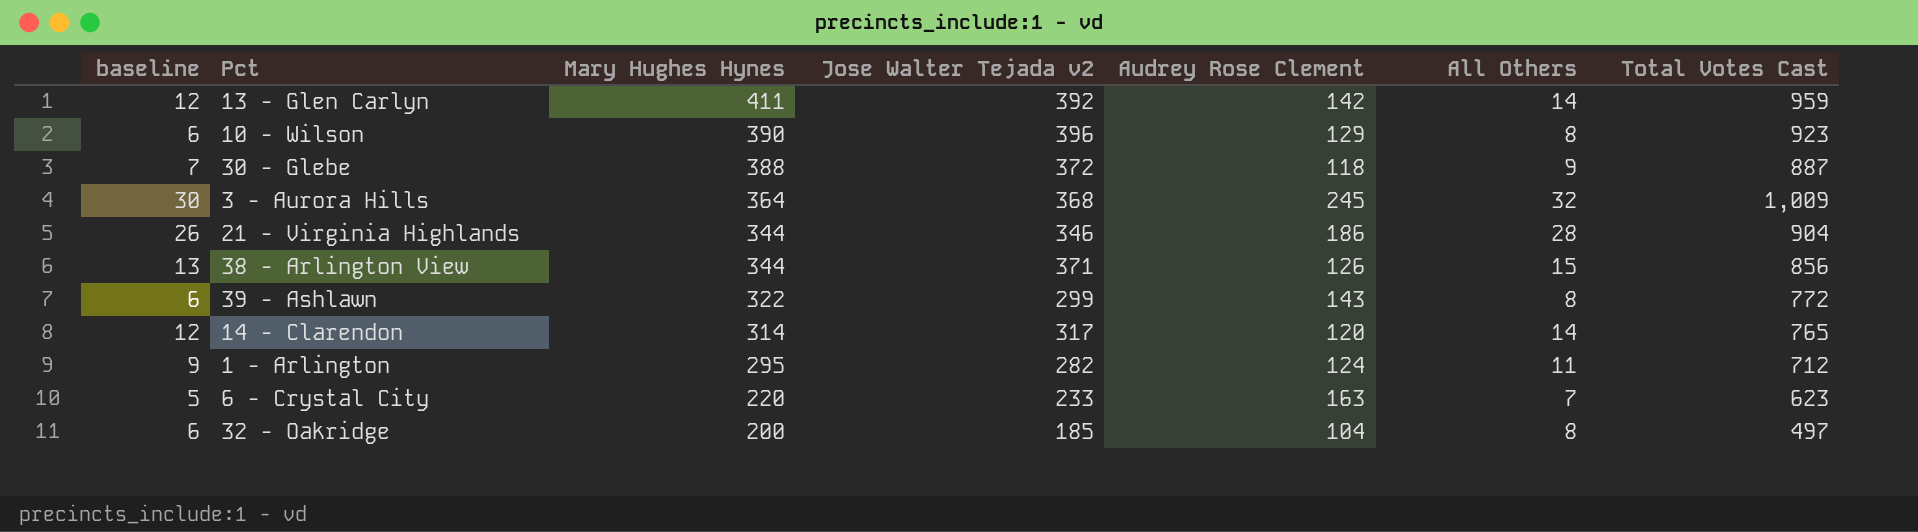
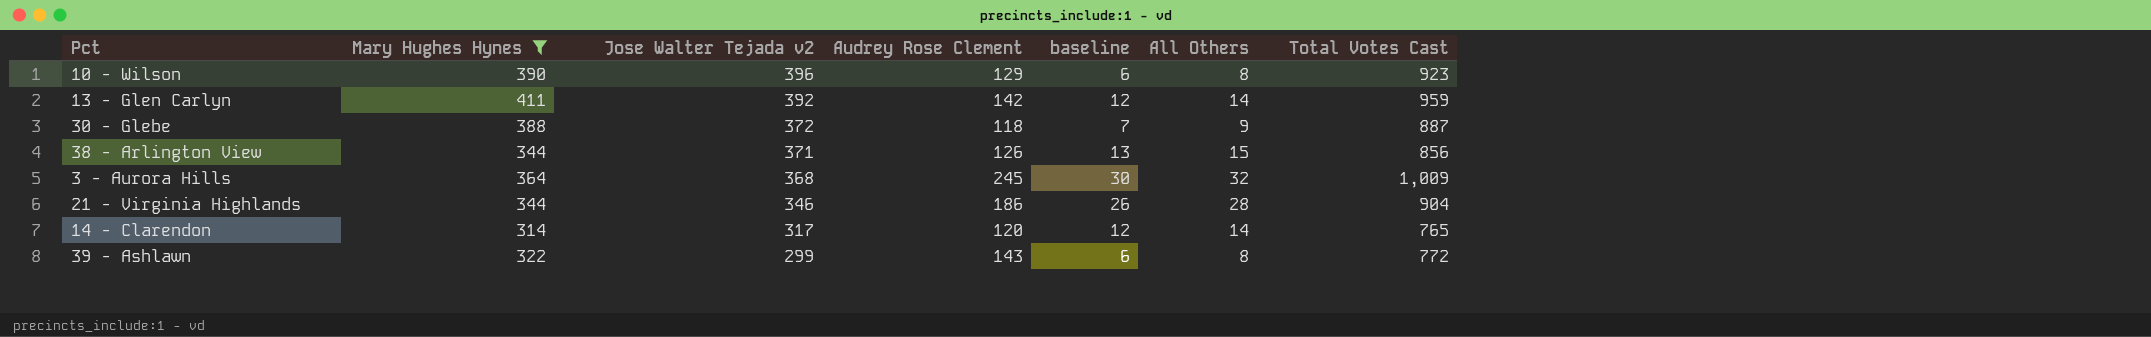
filter: none -> Mary Hughes Hynes >= 314
row order: Mary Hughes Hynes descending -> Jose Walter Tejada v2 descending
column baseline | position: 1 -> 5

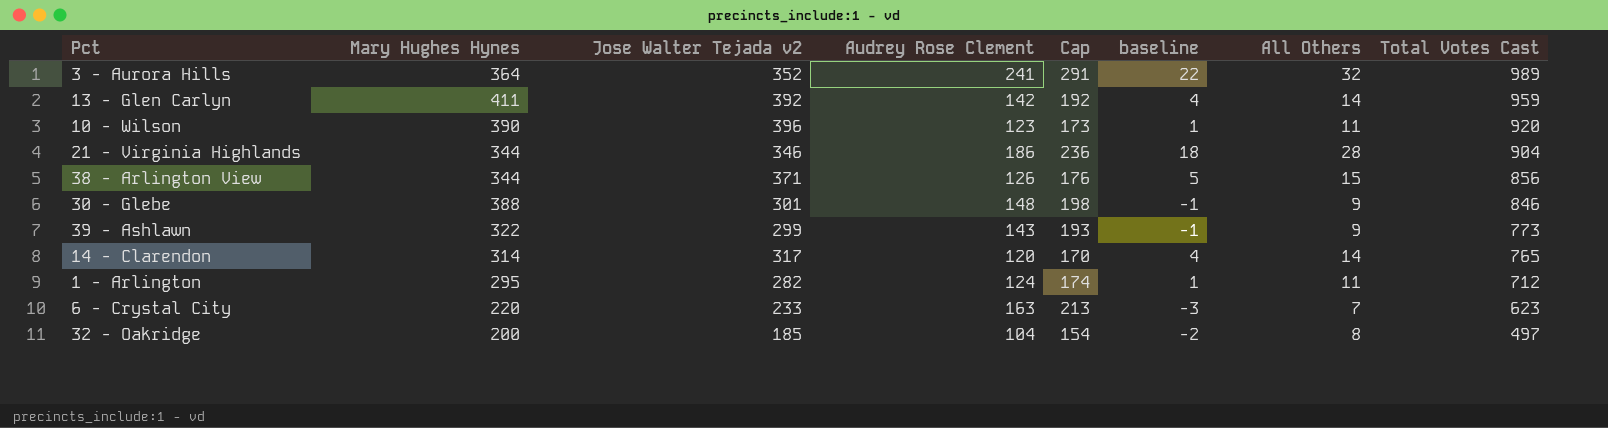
filter: Mary Hughes Hynes >= 314 -> none
row order: Jose Walter Tejada v2 descending -> Total Votes Cast descending
column Cap | formula: none -> [Audrey Rose Clement] + 50
column baseline | formula: [All Others] - 2 -> [All Others] - 10
3 - Aurora Hills | Jose Walter Tejada v2: 368 -> 352
3 - Aurora Hills | Audrey Rose Clement: 245 -> 241
3 - Aurora Hills | Total Votes Cast: 1,009 -> 989
10 - Wilson | Audrey Rose Clement: 129 -> 123
10 - Wilson | All Others: 8 -> 11
10 - Wilson | Total Votes Cast: 923 -> 920
30 - Glebe | Jose Walter Tejada v2: 372 -> 301
30 - Glebe | Audrey Rose Clement: 118 -> 148
30 - Glebe | Total Votes Cast: 887 -> 846
39 - Ashlawn | All Others: 8 -> 9
39 - Ashlawn | Total Votes Cast: 772 -> 773

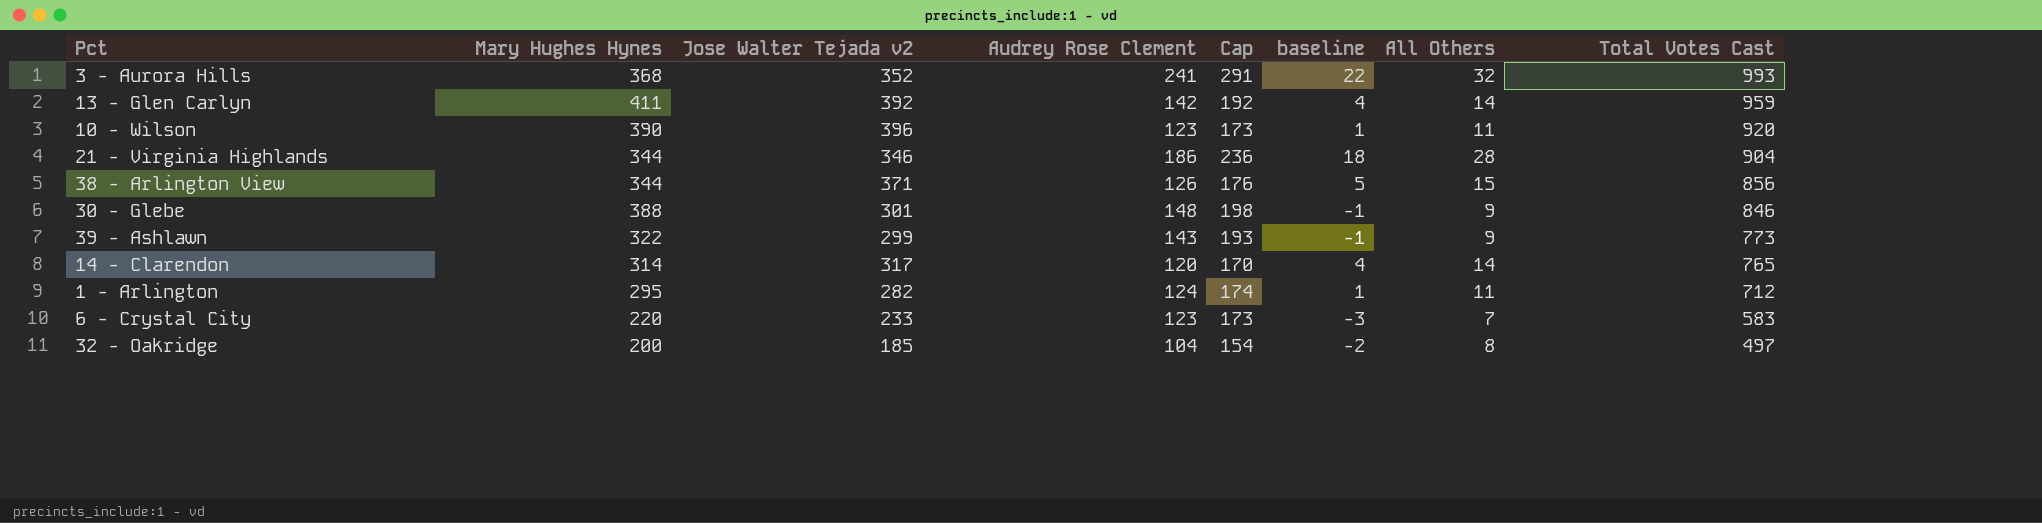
3 - Aurora Hills | Mary Hughes Hynes: 364 -> 368
3 - Aurora Hills | Total Votes Cast: 989 -> 993
6 - Crystal City | Audrey Rose Clement: 163 -> 123
6 - Crystal City | Cap: 213 -> 173
6 - Crystal City | Total Votes Cast: 623 -> 583

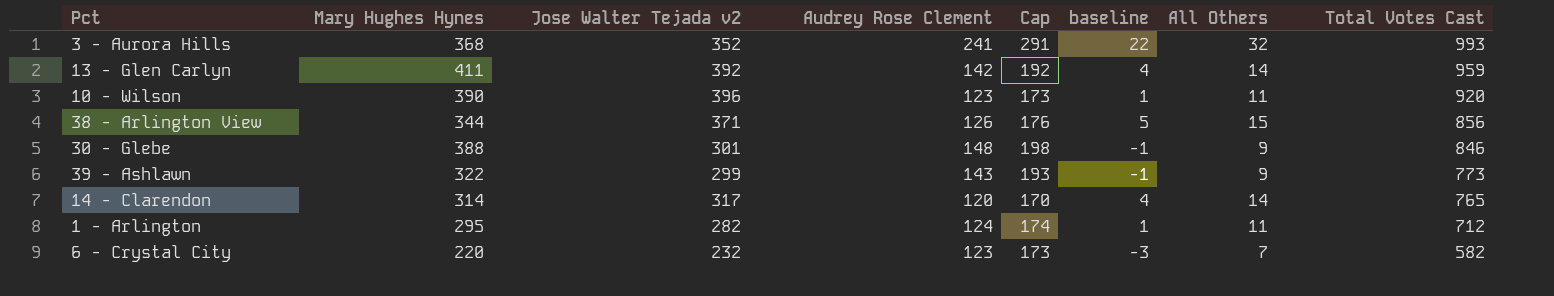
row 21 - Virginia Highlands: 344 | 346 | 186 | 236 | 18 | 28 | 904 -> none
row 32 - Oakridge: 200 | 185 | 104 | 154 | -2 | 8 | 497 -> none
6 - Crystal City | Jose Walter Tejada v2: 233 -> 232
6 - Crystal City | Total Votes Cast: 583 -> 582

